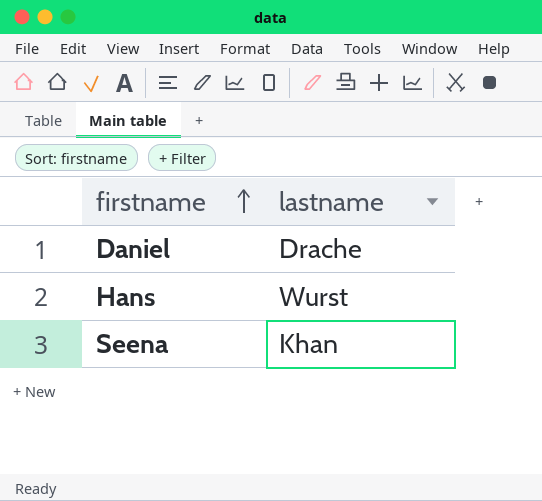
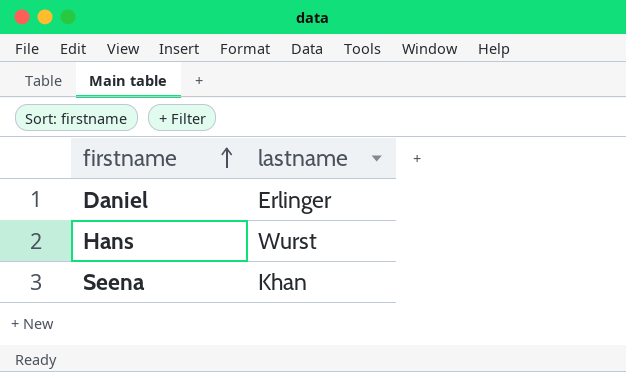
Daniel | lastname: Drache -> Erlinger

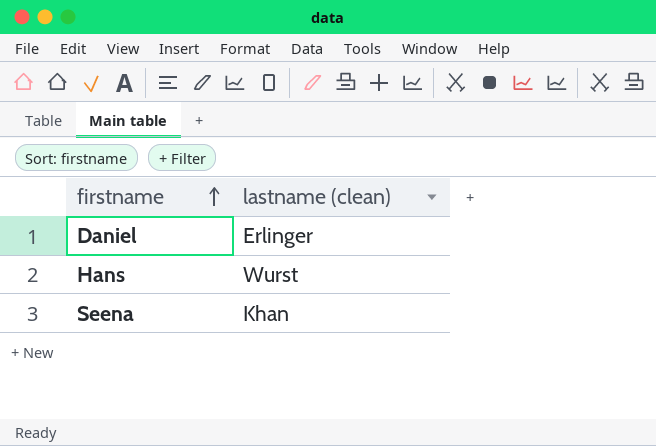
column name: lastname -> lastname (clean)

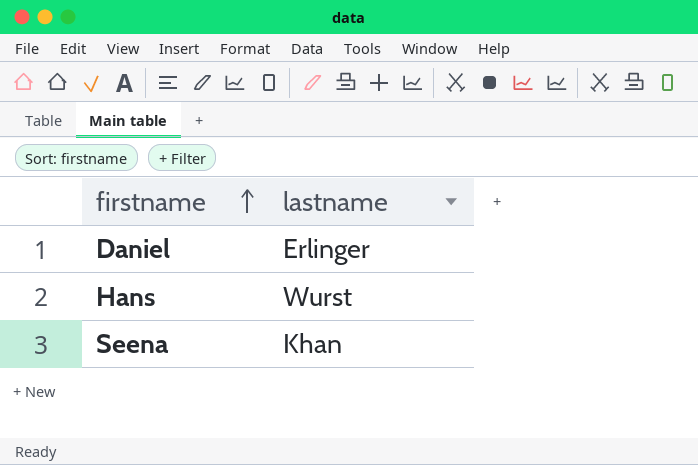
column name: lastname (clean) -> lastname

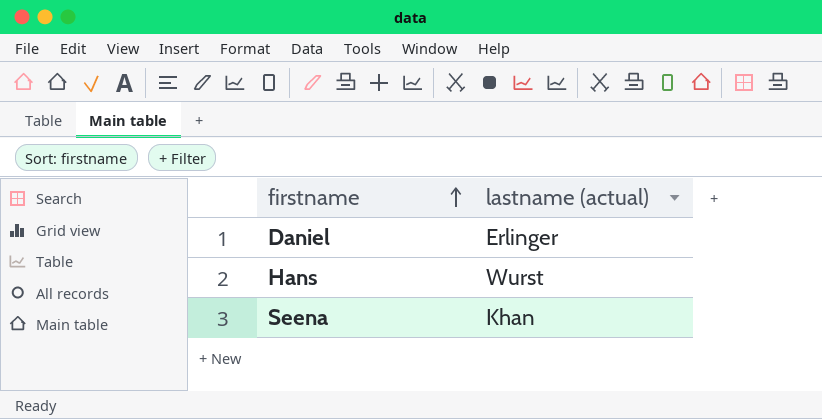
column name: lastname -> lastname (actual)

